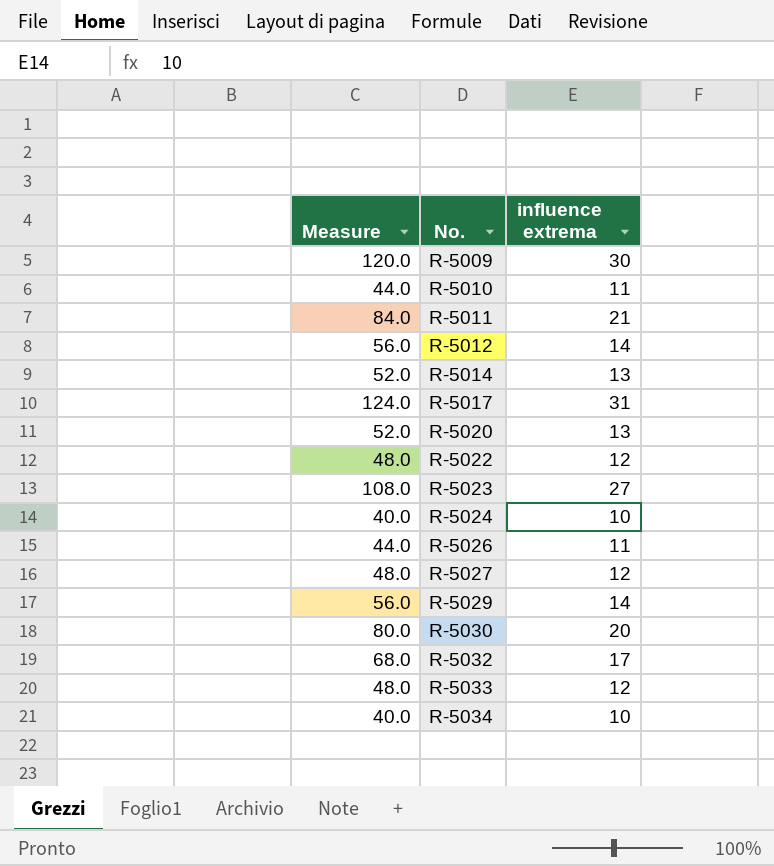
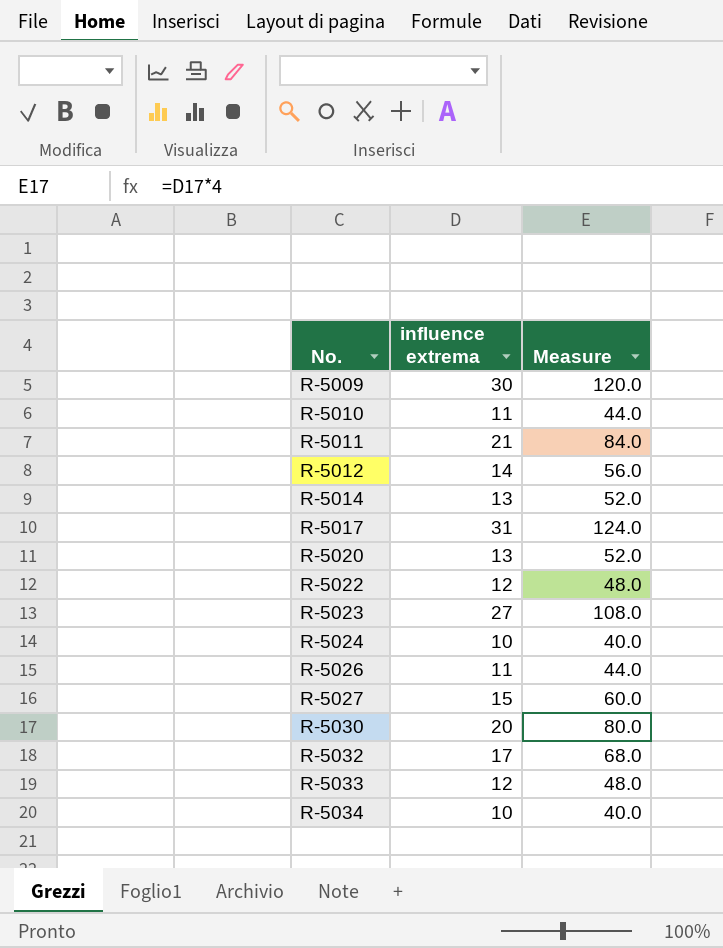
column Measure | position: 1 -> 3
row R-5029: 56.0 | 14 -> none
R-5027 | influence extrema: 12 -> 15
R-5027 | Measure: 48.0 -> 60.0

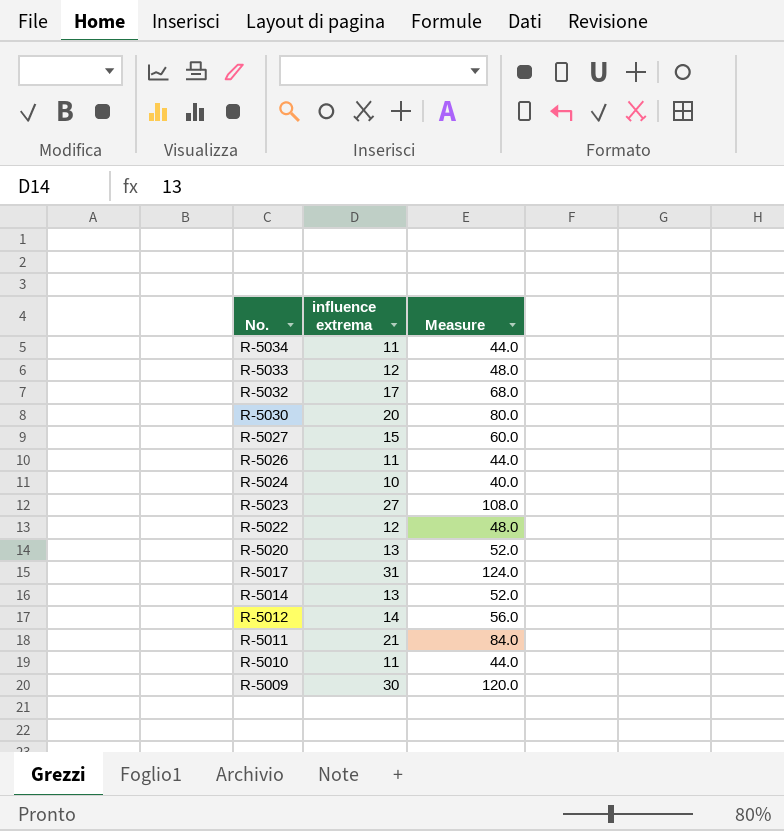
row order: No. ascending -> No. descending
R-5034 | influence extrema: 10 -> 11
R-5034 | Measure: 40.0 -> 44.0

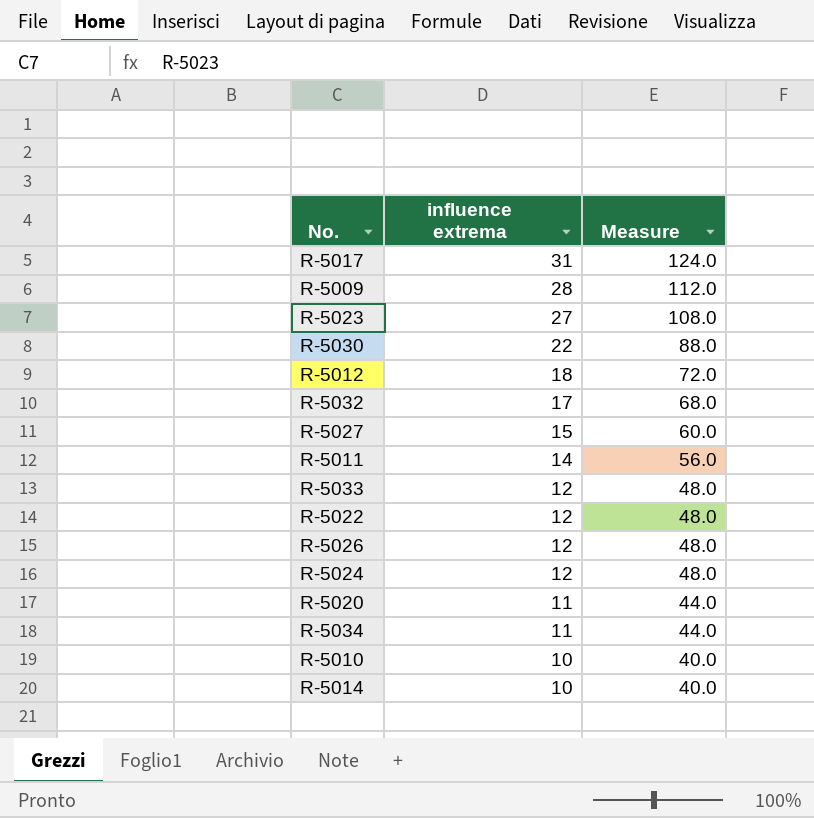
row order: No. descending -> influence extrema descending
R-5009 | influence extrema: 30 -> 28
R-5009 | Measure: 120.0 -> 112.0
R-5030 | influence extrema: 20 -> 22
R-5030 | Measure: 80.0 -> 88.0
R-5012 | influence extrema: 14 -> 18
R-5012 | Measure: 56.0 -> 72.0
R-5011 | influence extrema: 21 -> 14
R-5011 | Measure: 84.0 -> 56.0
R-5026 | influence extrema: 11 -> 12
R-5026 | Measure: 44.0 -> 48.0
R-5024 | influence extrema: 10 -> 12
R-5024 | Measure: 40.0 -> 48.0
R-5020 | influence extrema: 13 -> 11
R-5020 | Measure: 52.0 -> 44.0
R-5010 | influence extrema: 11 -> 10
R-5010 | Measure: 44.0 -> 40.0
R-5014 | influence extrema: 13 -> 10
R-5014 | Measure: 52.0 -> 40.0

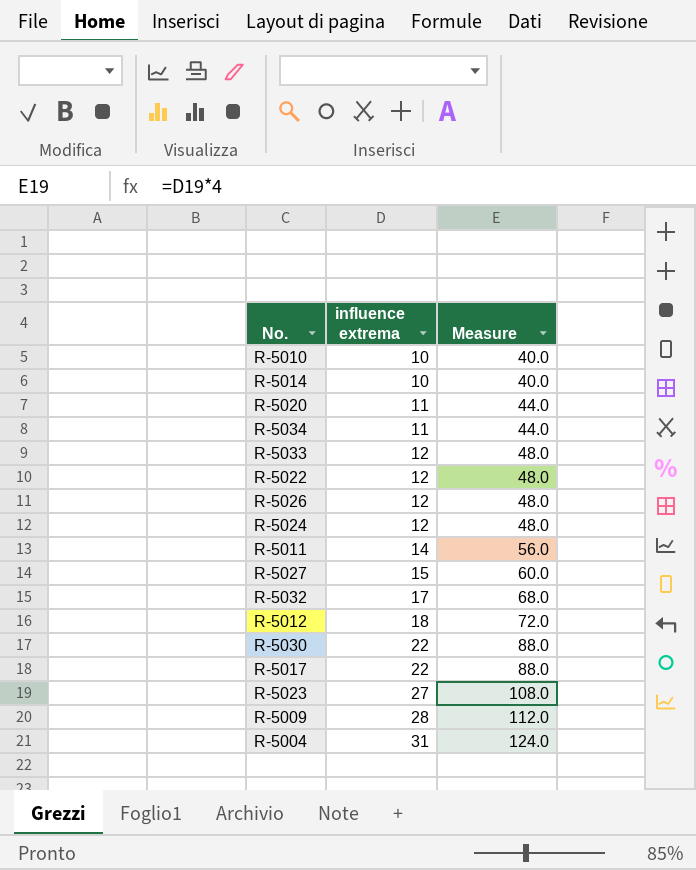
row order: influence extrema descending -> influence extrema ascending
R-5017 | influence extrema: 31 -> 22
R-5017 | Measure: 124.0 -> 88.0
row R-5004: none -> 31 | 124.0

